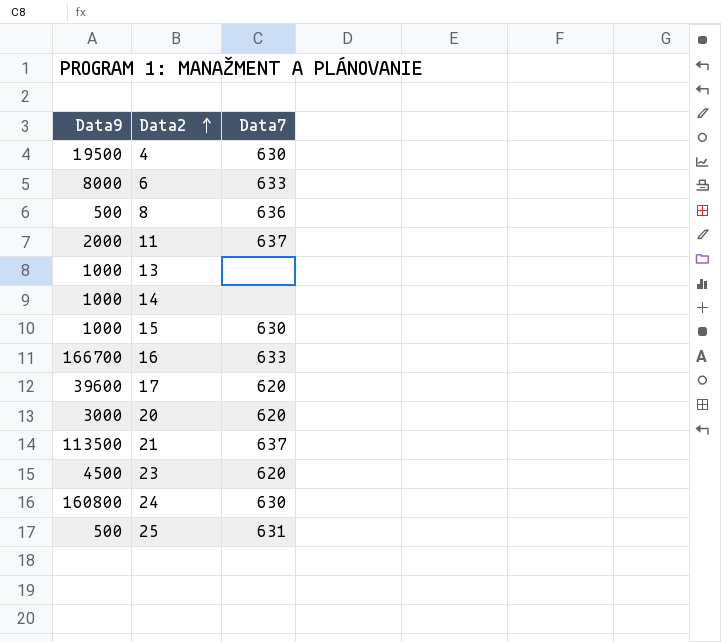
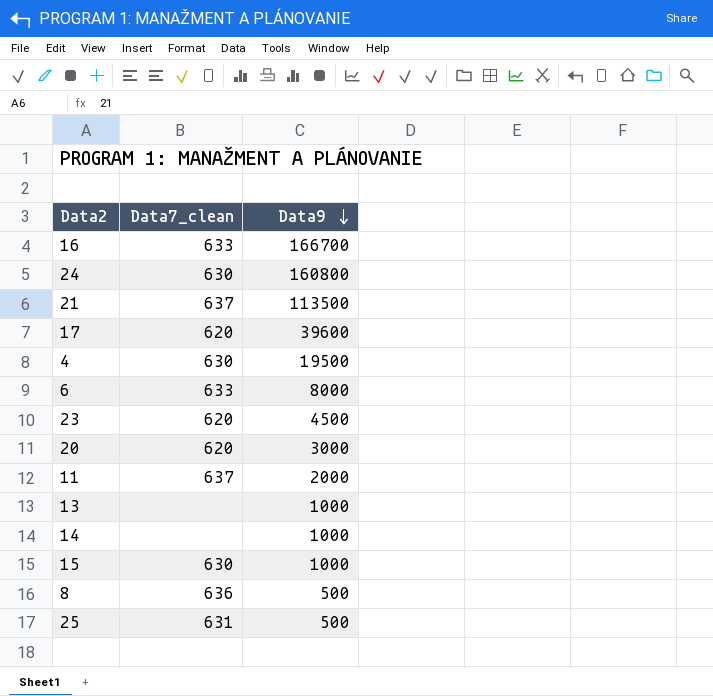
row order: Data2 ascending -> Data9 descending
column name: Data7 -> Data7_clean
column Data9 | position: 1 -> 3

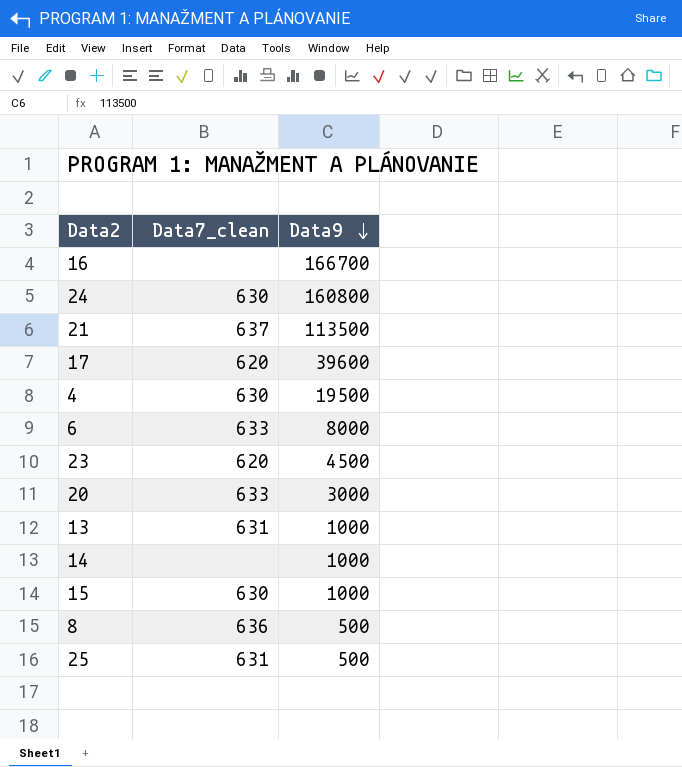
row 11: 637 | 2000 -> none
16 | Data7_clean: 633 -> none
20 | Data7_clean: 620 -> 633
13 | Data7_clean: none -> 631

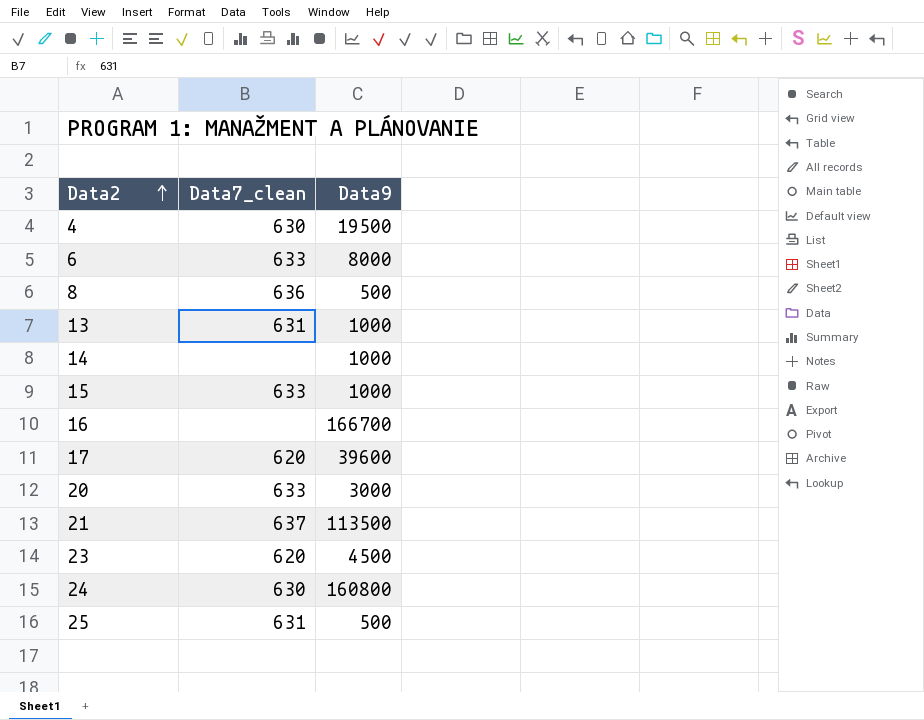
row order: Data9 descending -> Data2 ascending
15 | Data7_clean: 630 -> 633

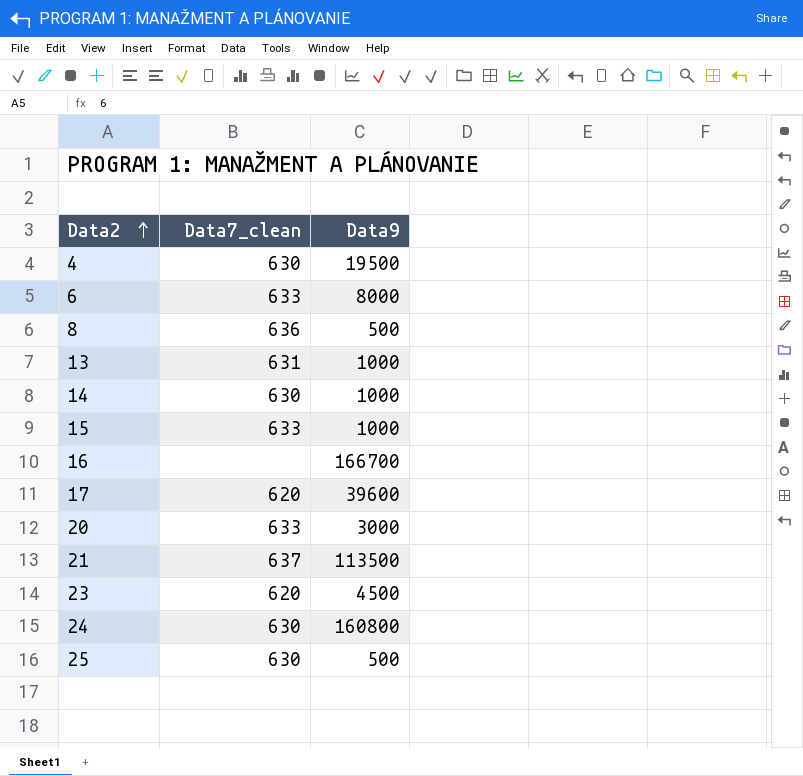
14 | Data7_clean: none -> 630
25 | Data7_clean: 631 -> 630

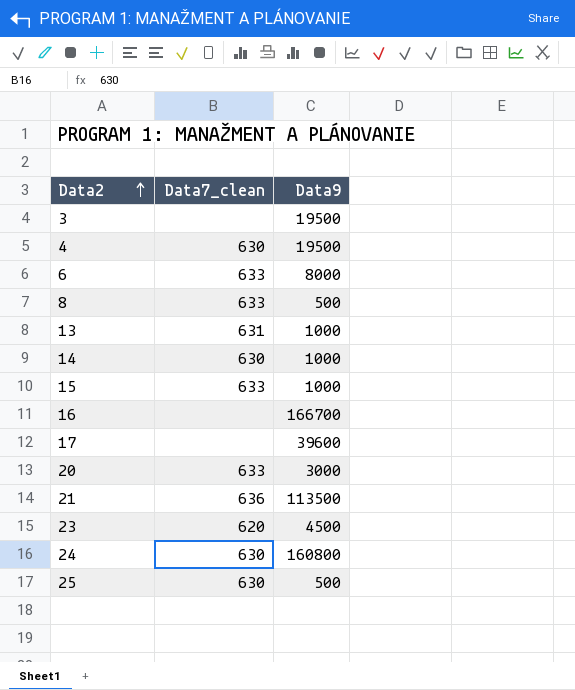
row 3: none -> none | 19500
8 | Data7_clean: 636 -> 633
17 | Data7_clean: 620 -> none
21 | Data7_clean: 637 -> 636

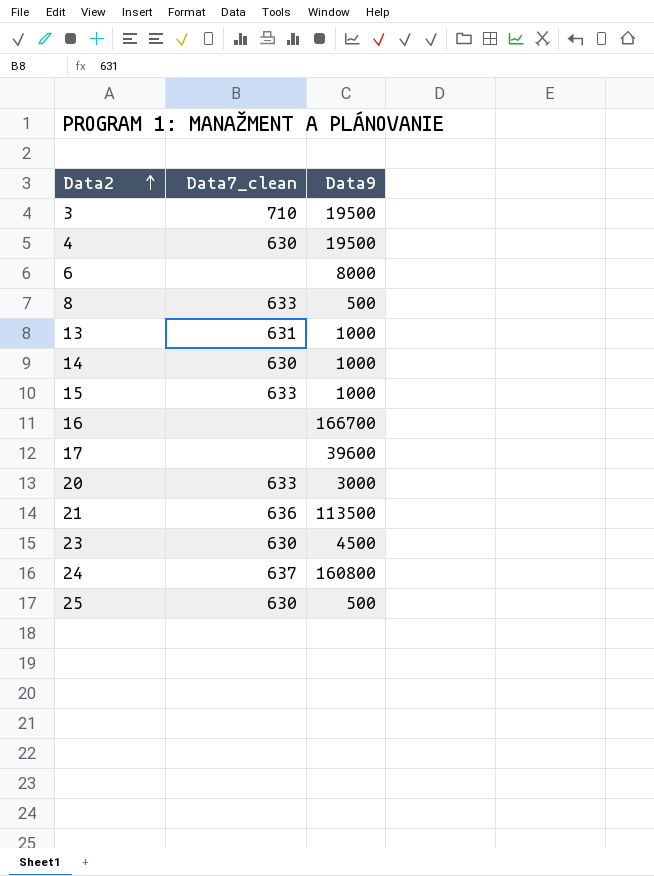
3 | Data7_clean: none -> 710
6 | Data7_clean: 633 -> none
23 | Data7_clean: 620 -> 630
24 | Data7_clean: 630 -> 637

